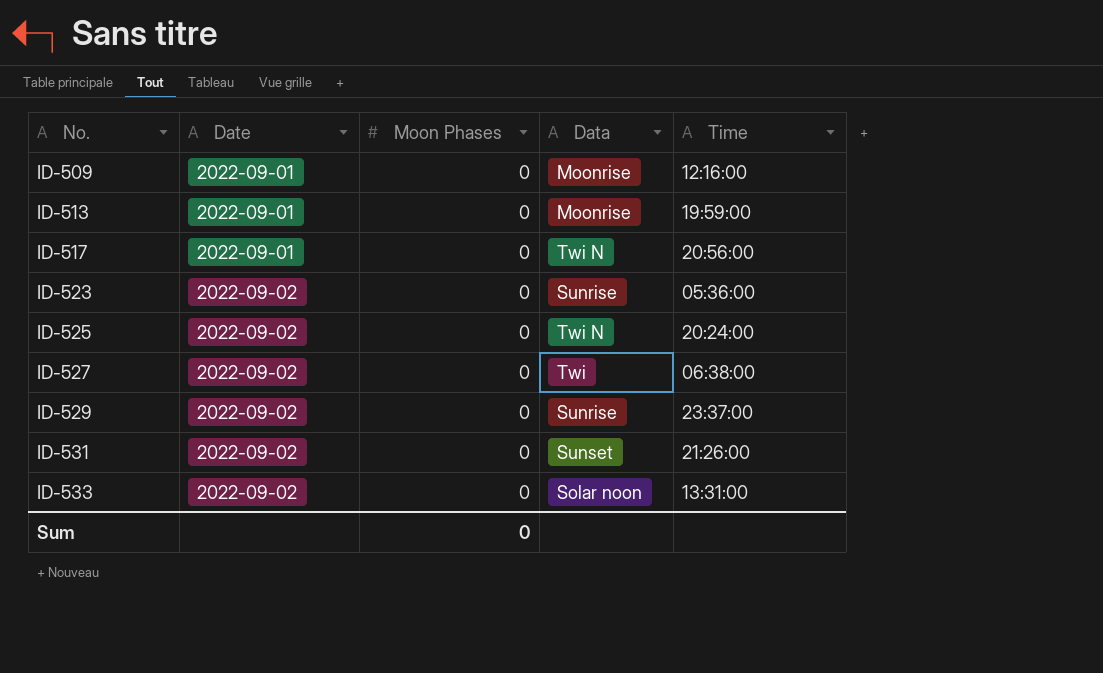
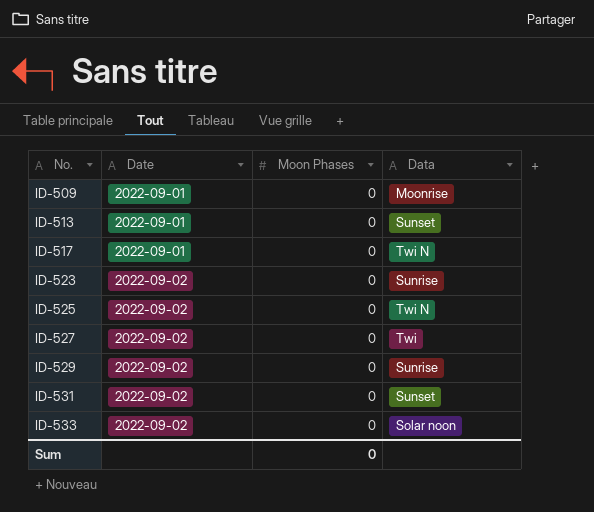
column Time | position: 5 -> none
ID-513 | Data: Moonrise -> Sunset

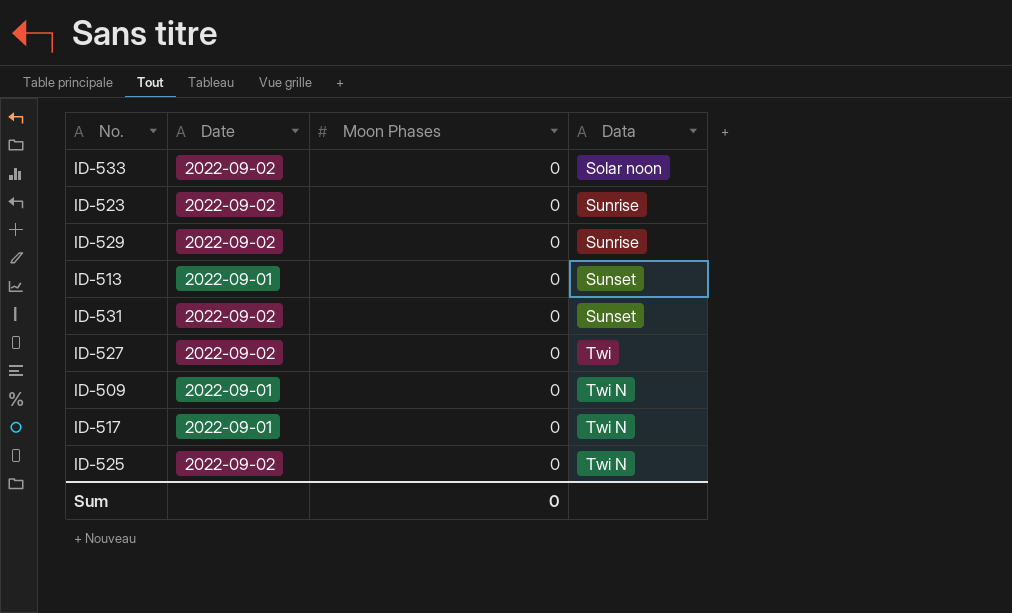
row order: No. ascending -> Data ascending
ID-509 | Data: Moonrise -> Twi N

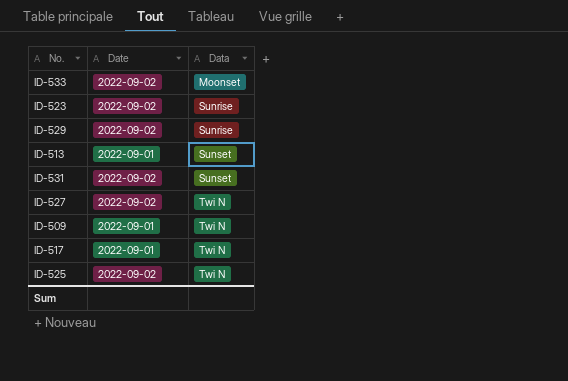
column Moon Phases | position: 3 -> none
ID-533 | Data: Solar noon -> Moonset
ID-527 | Data: Twi -> Twi N

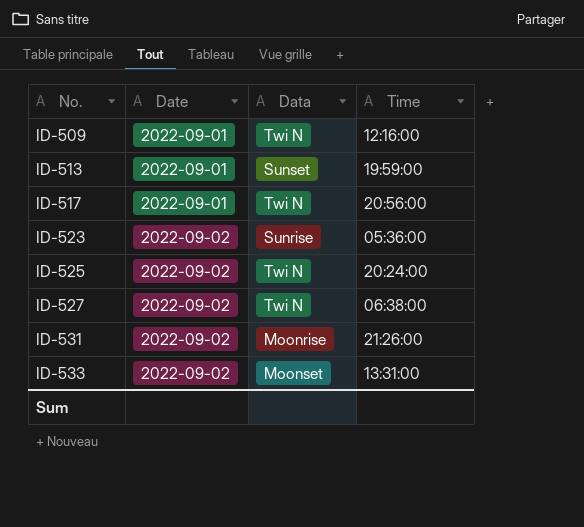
row order: Data ascending -> No. ascending
column Time | position: none -> 4
row ID-529: 2022-09-02 | Sunrise -> none
ID-531 | Data: Sunset -> Moonrise

